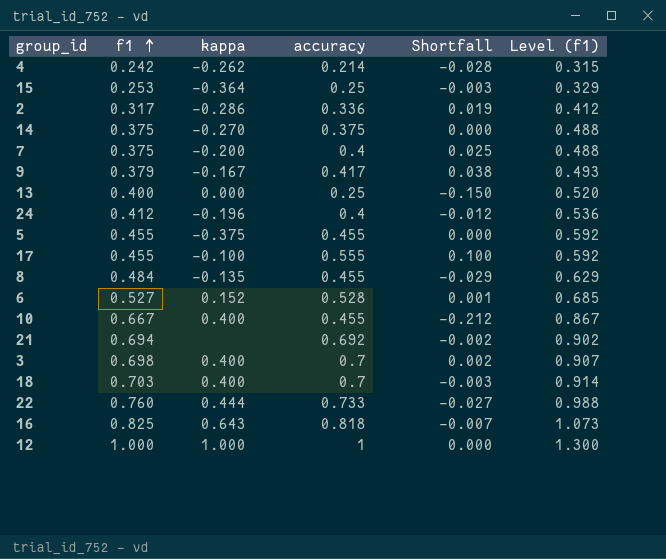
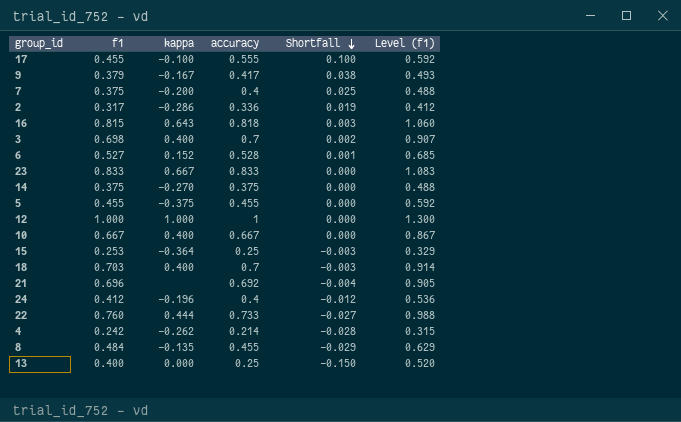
row order: f1 ascending -> Shortfall descending
16 | f1: 0.825 -> 0.815
16 | Shortfall: -0.007 -> 0.003
16 | Level (f1): 1.073 -> 1.060
row 23: none -> 0.833 | 0.667 | 0.833 | 0.000 | 1.083
10 | accuracy: 0.455 -> 0.667
10 | Shortfall: -0.212 -> 0.000
21 | f1: 0.694 -> 0.696
21 | Shortfall: -0.002 -> -0.004
21 | Level (f1): 0.902 -> 0.905

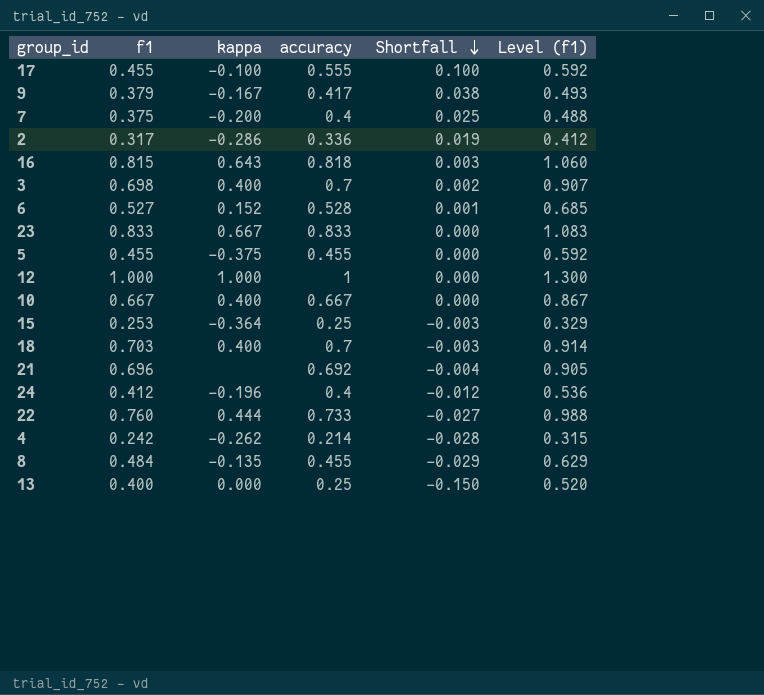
row 14: 0.375 | -0.270 | 0.375 | 0.000 | 0.488 -> none

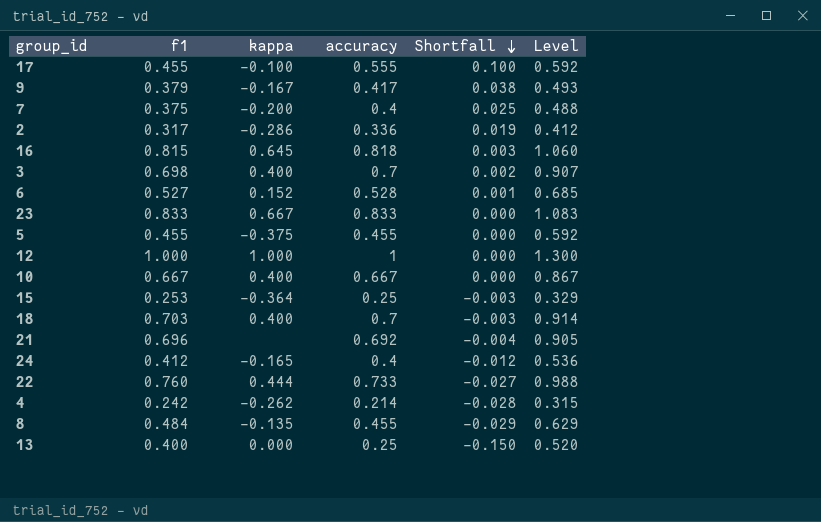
column name: Level (f1) -> Level
16 | kappa: 0.643 -> 0.645
24 | kappa: -0.196 -> -0.165

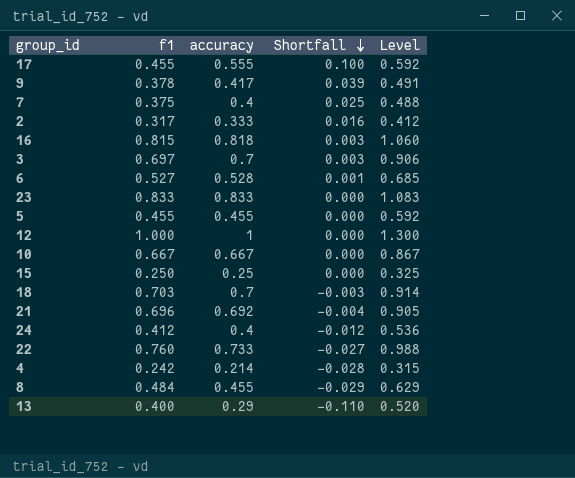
column kappa | position: 3 -> none
9 | f1: 0.379 -> 0.378
9 | Shortfall: 0.038 -> 0.039
9 | Level: 0.493 -> 0.491
2 | accuracy: 0.336 -> 0.333
2 | Shortfall: 0.019 -> 0.016
3 | f1: 0.698 -> 0.697
3 | Shortfall: 0.002 -> 0.003
3 | Level: 0.907 -> 0.906
15 | f1: 0.253 -> 0.250
15 | Shortfall: -0.003 -> 0.000
15 | Level: 0.329 -> 0.325
13 | accuracy: 0.25 -> 0.29
13 | Shortfall: -0.150 -> -0.110

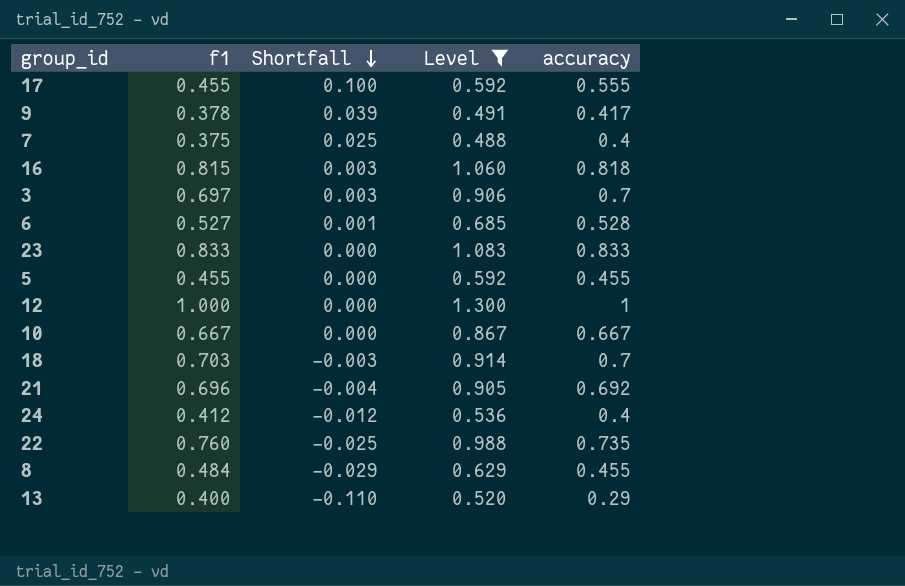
filter: none -> Level >= 0.488
column accuracy | position: 3 -> 5
22 | Shortfall: -0.027 -> -0.025
22 | accuracy: 0.733 -> 0.735

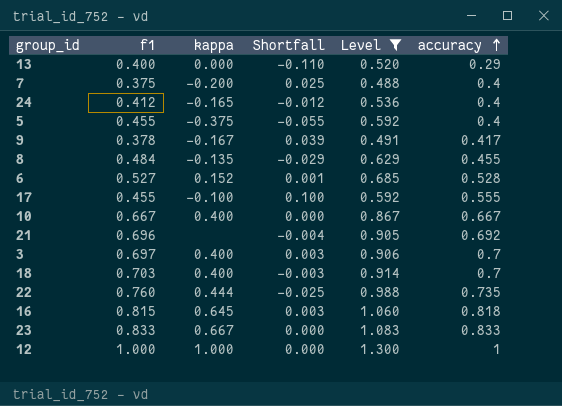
row order: Shortfall descending -> accuracy ascending
column kappa | position: none -> 3
5 | Shortfall: 0.000 -> -0.055
5 | accuracy: 0.455 -> 0.4

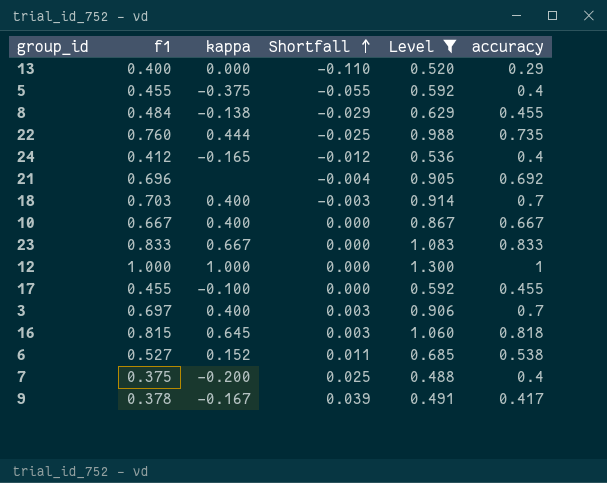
row order: accuracy ascending -> Shortfall ascending
8 | kappa: -0.135 -> -0.138
17 | Shortfall: 0.100 -> 0.000
17 | accuracy: 0.555 -> 0.455
6 | Shortfall: 0.001 -> 0.011
6 | accuracy: 0.528 -> 0.538

